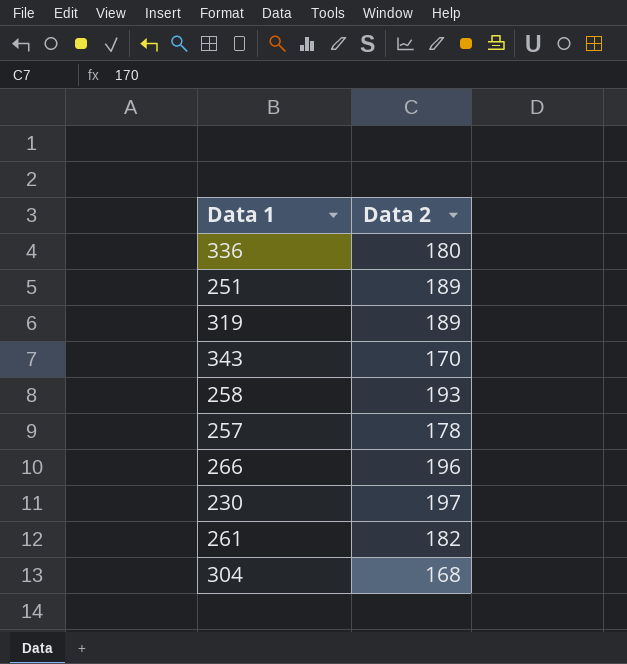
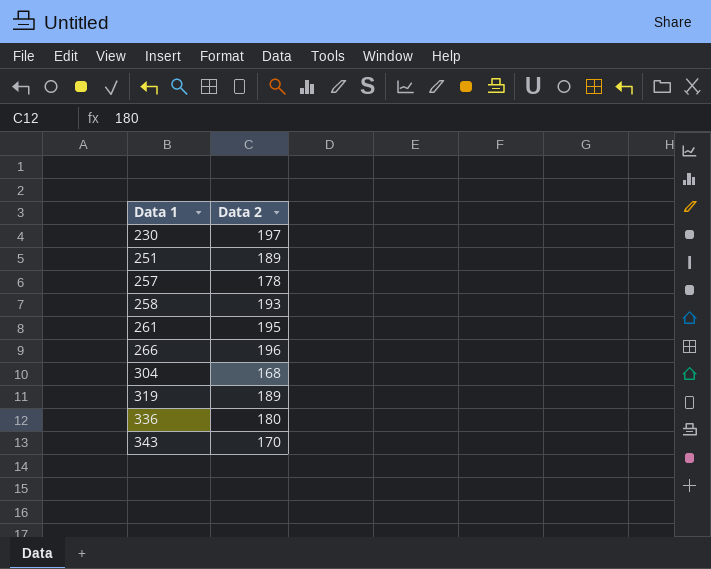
row order: none -> Data 1 ascending
261 | Data 2: 182 -> 195

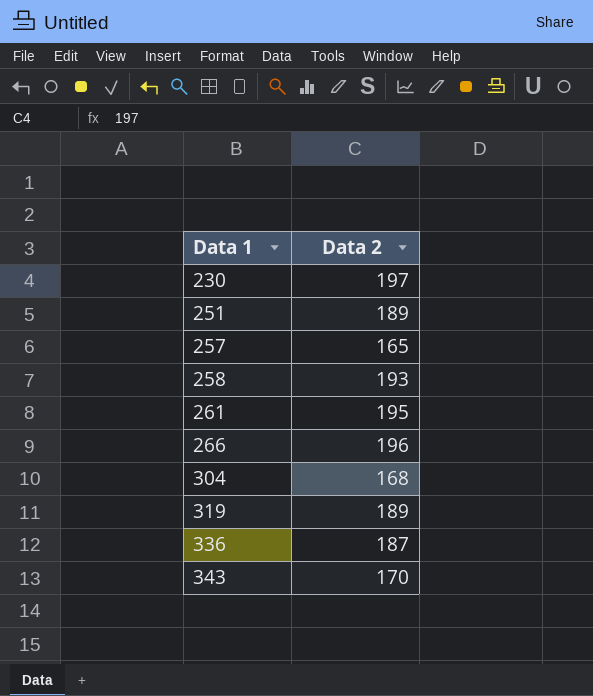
257 | Data 2: 178 -> 165
336 | Data 2: 180 -> 187

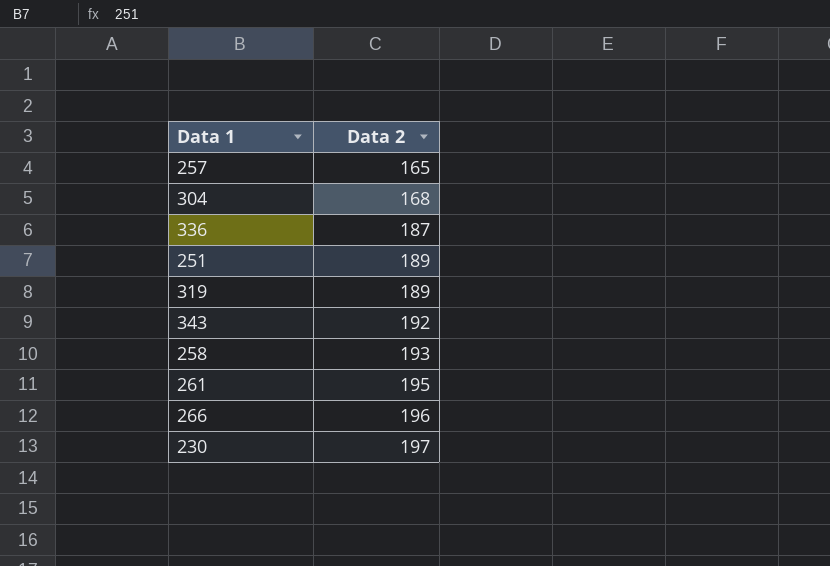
row order: Data 1 ascending -> Data 2 ascending
343 | Data 2: 170 -> 192

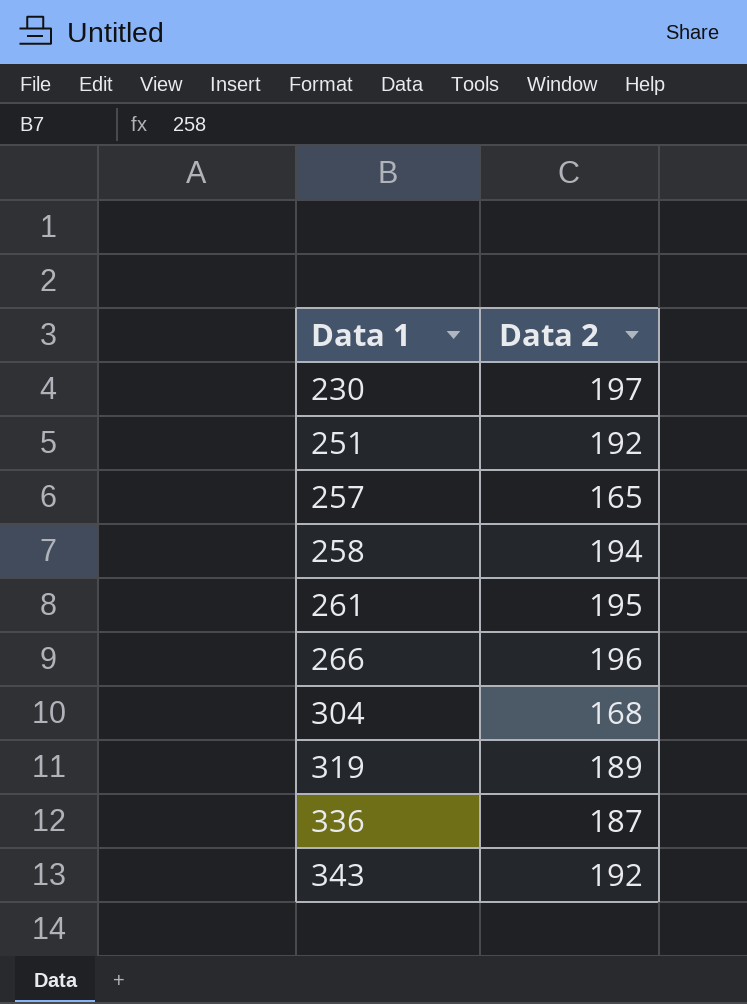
row order: Data 2 ascending -> Data 1 ascending
251 | Data 2: 189 -> 192
258 | Data 2: 193 -> 194

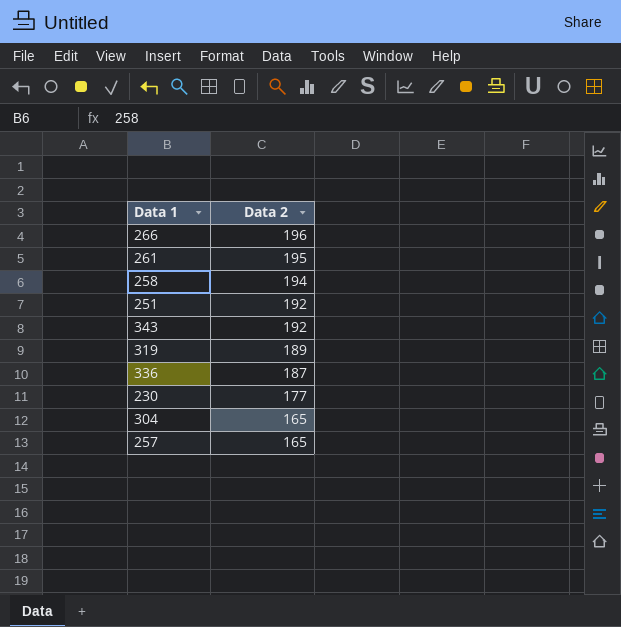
row order: Data 1 ascending -> Data 2 descending
230 | Data 2: 197 -> 177
304 | Data 2: 168 -> 165

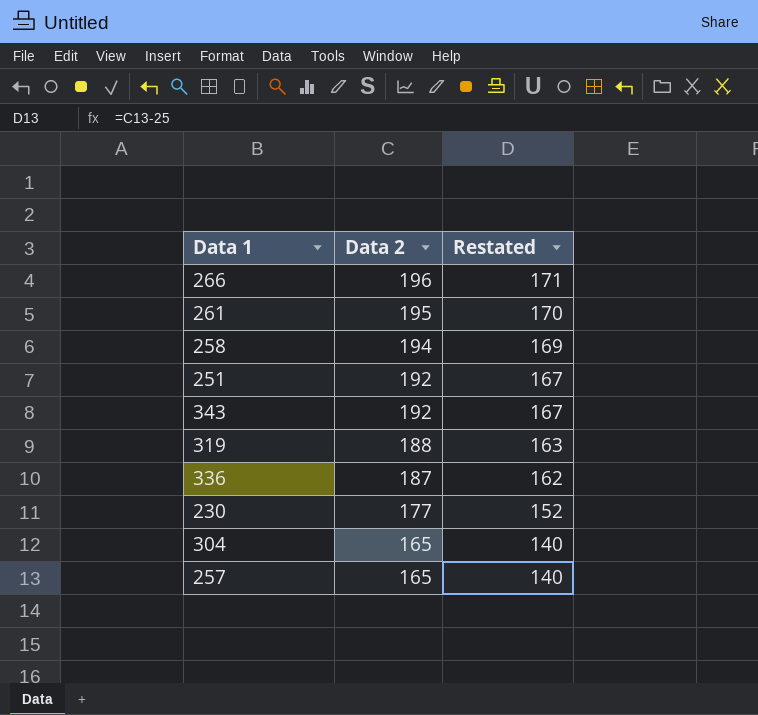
column Restated | formula: none -> [Data 2] - 25
319 | Data 2: 189 -> 188

